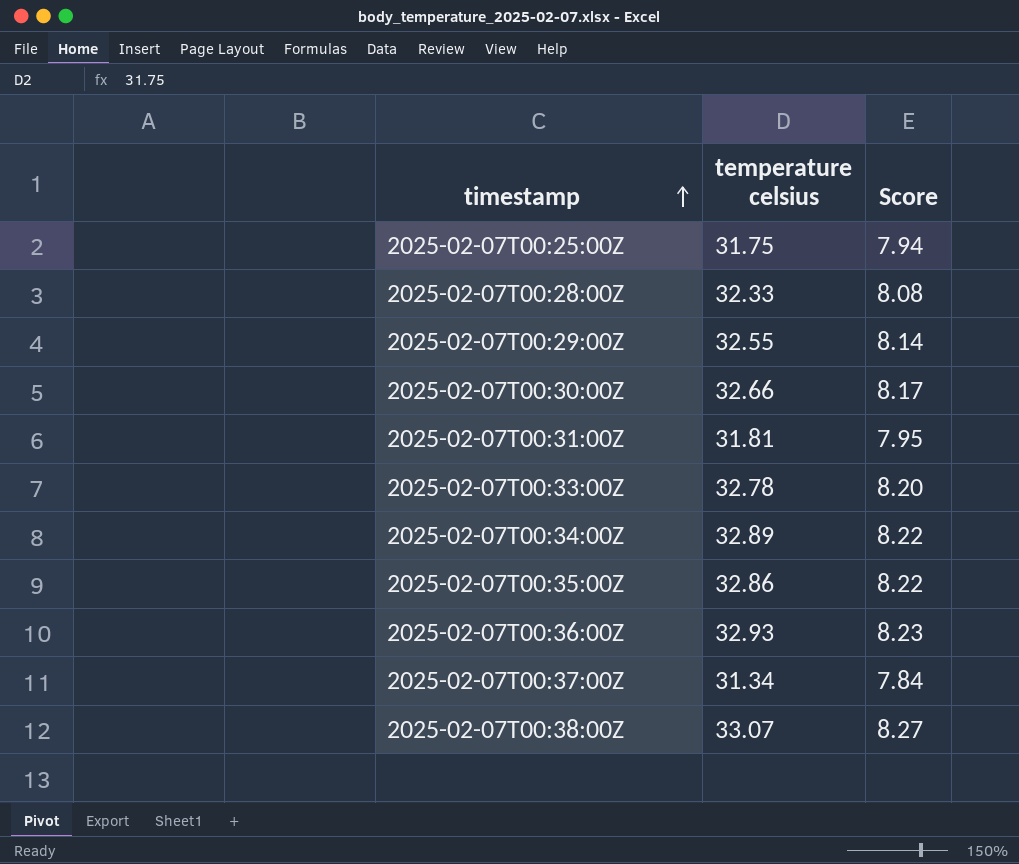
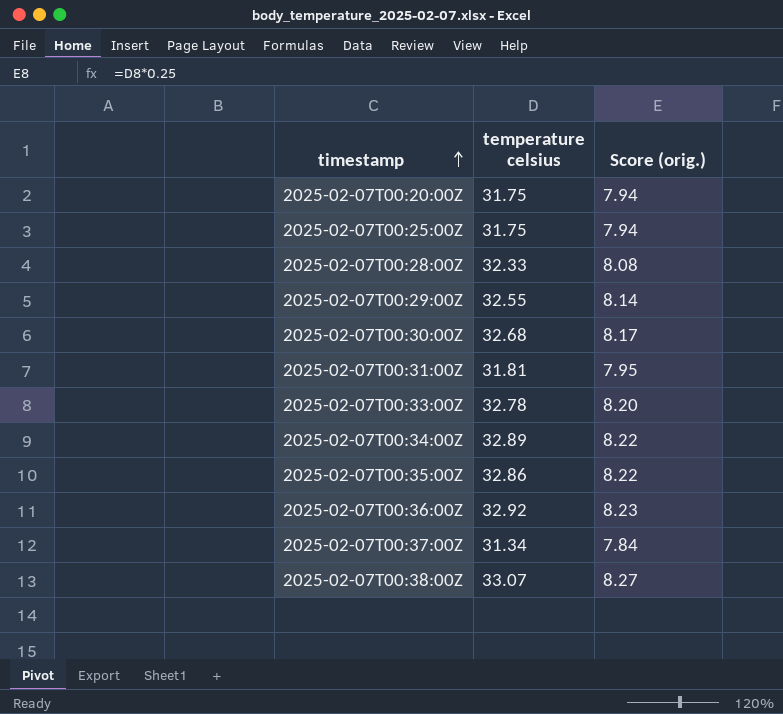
column name: Score -> Score (orig.)
row 2025-02-07T00:20:00Z: none -> 31.75 | 7.94
2025-02-07T00:30:00Z | temperature celsius: 32.66 -> 32.68
2025-02-07T00:36:00Z | temperature celsius: 32.93 -> 32.92

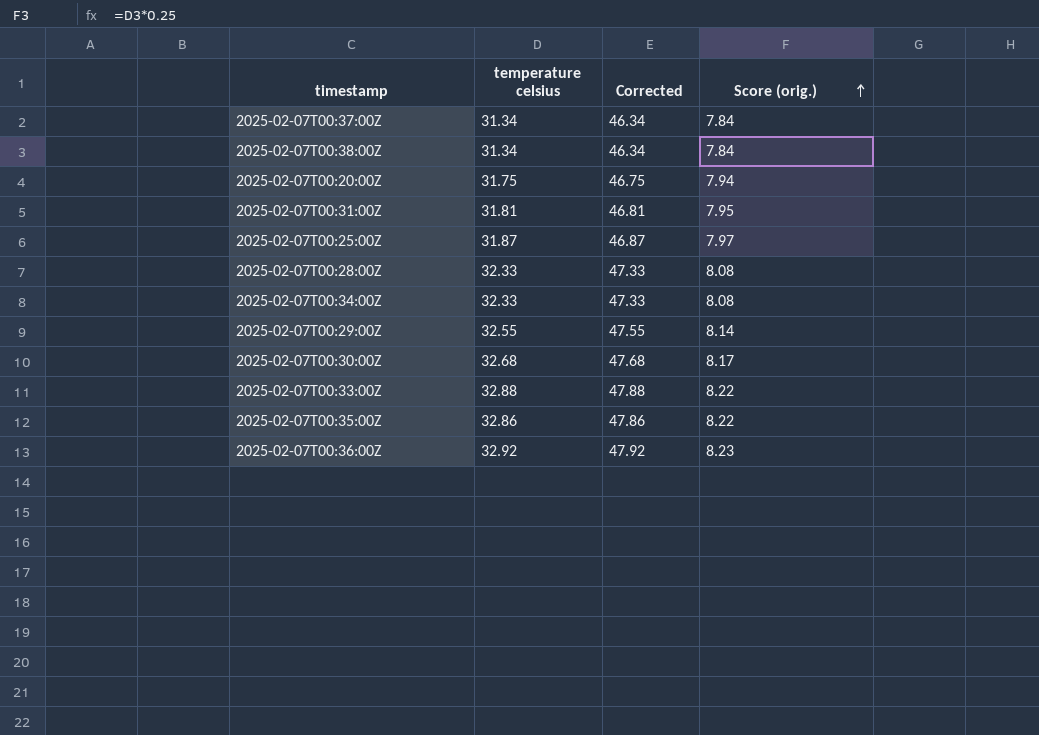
row order: timestamp ascending -> Score (orig.) ascending
column Corrected | formula: none -> [temperature celsius] + 15
2025-02-07T00:38:00Z | temperature celsius: 33.07 -> 31.34
2025-02-07T00:38:00Z | Score (orig.): 8.27 -> 7.84
2025-02-07T00:25:00Z | temperature celsius: 31.75 -> 31.87
2025-02-07T00:25:00Z | Score (orig.): 7.94 -> 7.97
2025-02-07T00:34:00Z | temperature celsius: 32.89 -> 32.33
2025-02-07T00:34:00Z | Score (orig.): 8.22 -> 8.08
2025-02-07T00:33:00Z | temperature celsius: 32.78 -> 32.88
2025-02-07T00:33:00Z | Score (orig.): 8.20 -> 8.22

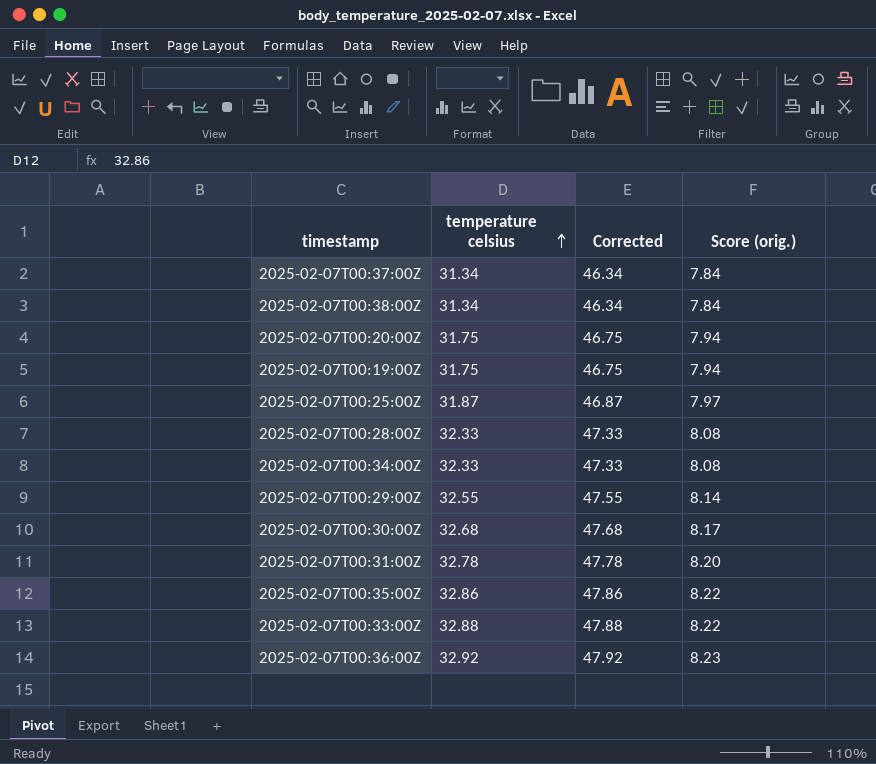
row order: Score (orig.) ascending -> temperature celsius ascending
row 2025-02-07T00:19:00Z: none -> 31.75 | 46.75 | 7.94
2025-02-07T00:31:00Z | temperature celsius: 31.81 -> 32.78
2025-02-07T00:31:00Z | Corrected: 46.81 -> 47.78
2025-02-07T00:31:00Z | Score (orig.): 7.95 -> 8.20

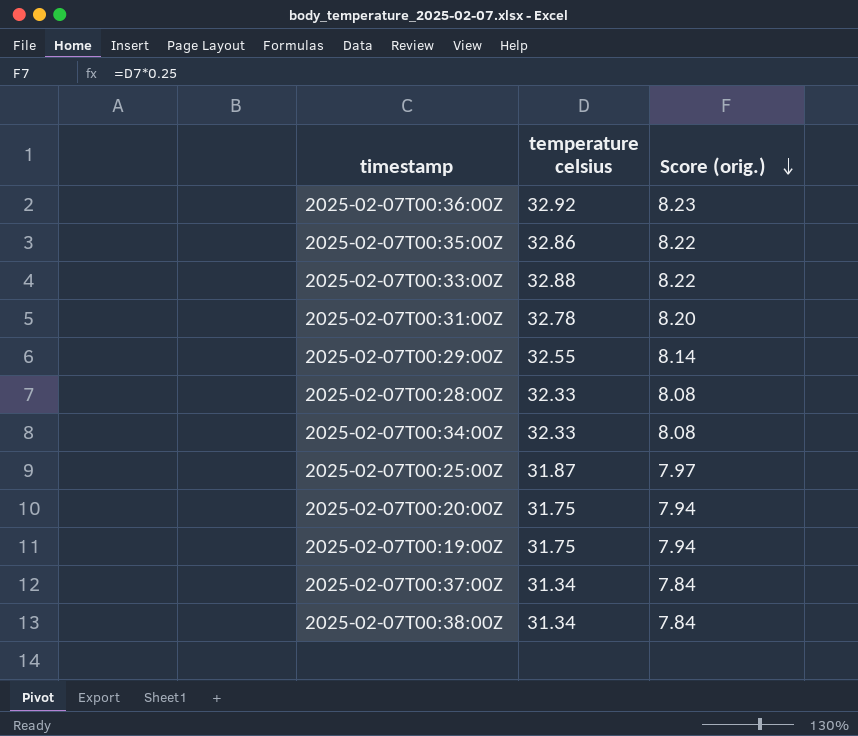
row order: temperature celsius ascending -> Score (orig.) descending
column Corrected | formula: [temperature celsius] + 15 -> none
row 2025-02-07T00:30:00Z: 32.68 | 47.68 | 8.17 -> none

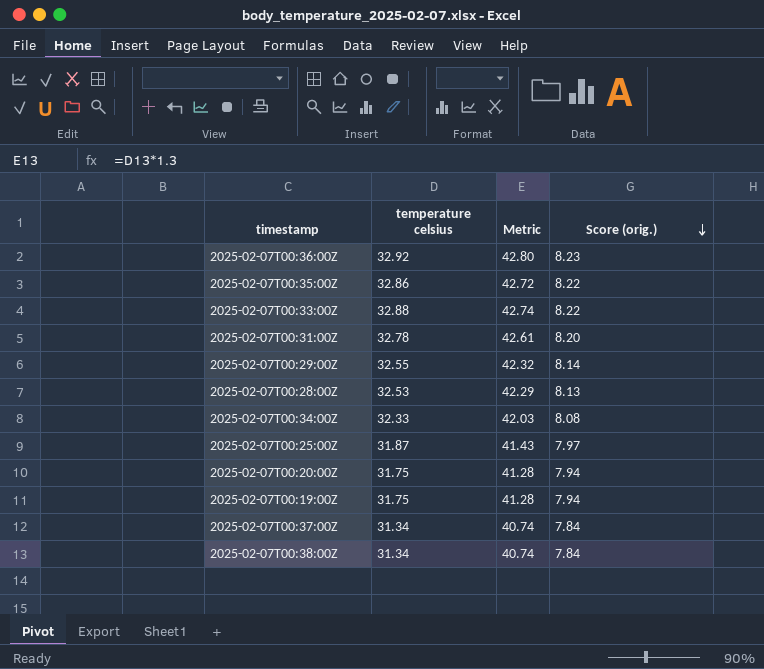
column Metric | formula: none -> [temperature celsius] * 1.3
2025-02-07T00:28:00Z | temperature celsius: 32.33 -> 32.53
2025-02-07T00:28:00Z | Score (orig.): 8.08 -> 8.13

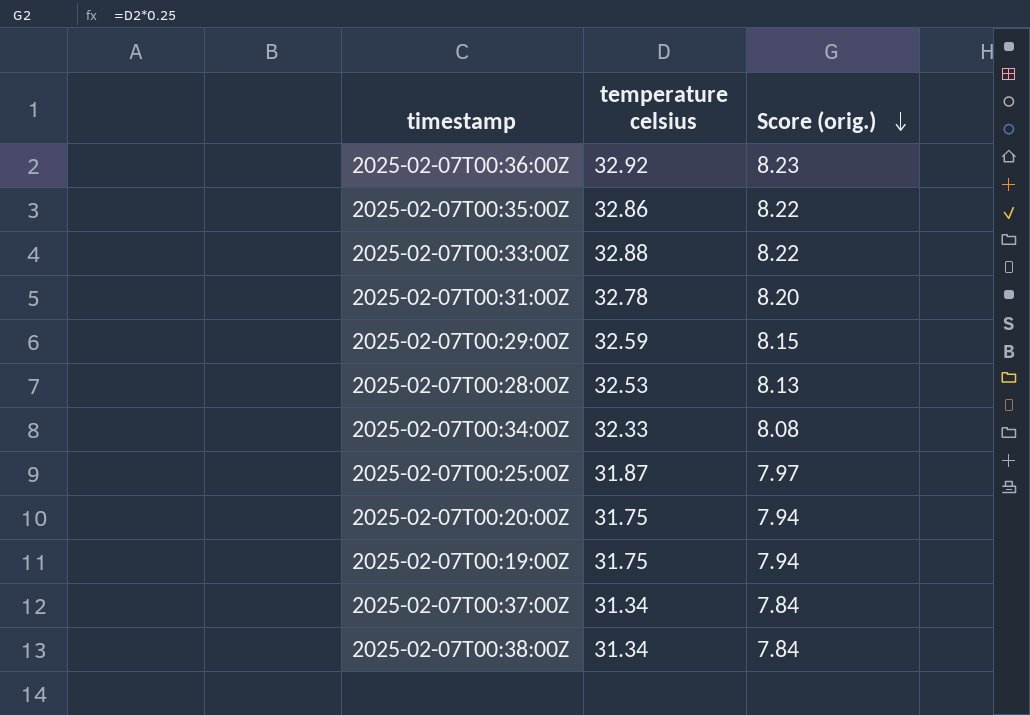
column Metric | formula: [temperature celsius] * 1.3 -> none
2025-02-07T00:29:00Z | temperature celsius: 32.55 -> 32.59
2025-02-07T00:29:00Z | Score (orig.): 8.14 -> 8.15

